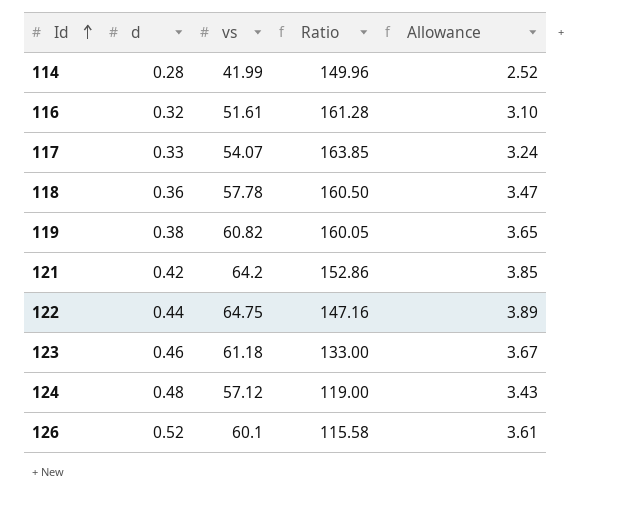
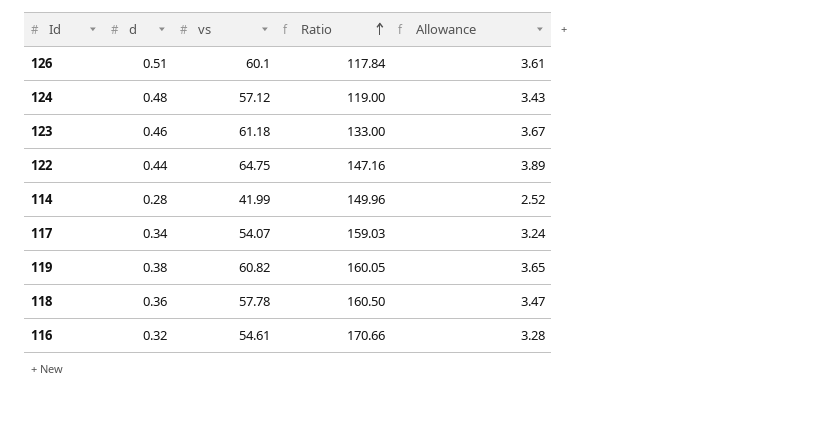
row order: Id ascending -> Ratio ascending
row 121: 0.42 | 64.2 | 152.86 | 3.85 -> none
126 | d: 0.52 -> 0.51
126 | Ratio: 115.58 -> 117.84
117 | d: 0.33 -> 0.34
117 | Ratio: 163.85 -> 159.03
116 | vs: 51.61 -> 54.61
116 | Ratio: 161.28 -> 170.66
116 | Allowance: 3.10 -> 3.28

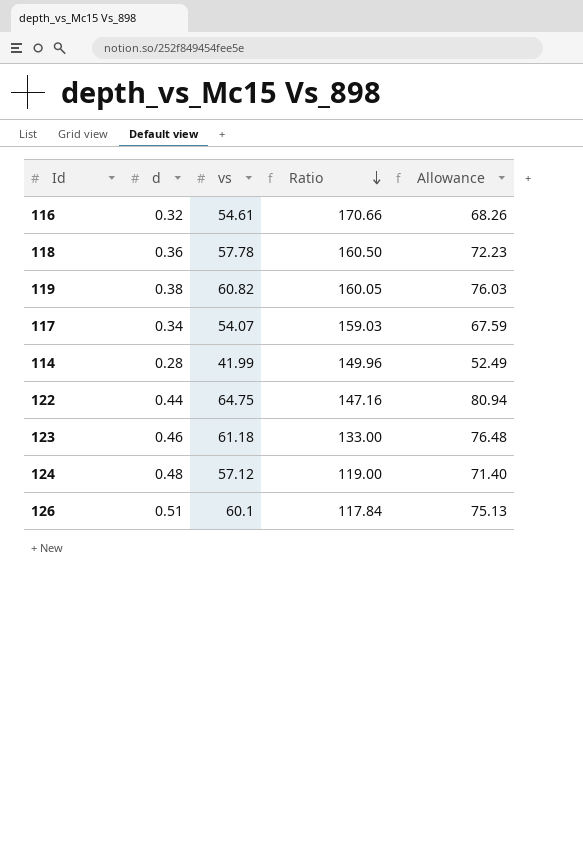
row order: Ratio ascending -> Ratio descending
column Allowance | formula: [vs] * 0.06 -> [vs] * 1.25

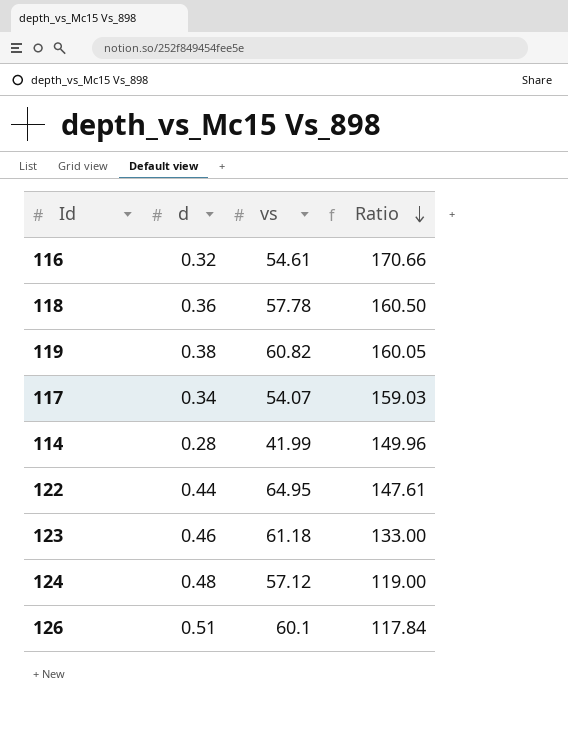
column Allowance | formula: [vs] * 1.25 -> none
122 | vs: 64.75 -> 64.95
122 | Ratio: 147.16 -> 147.61

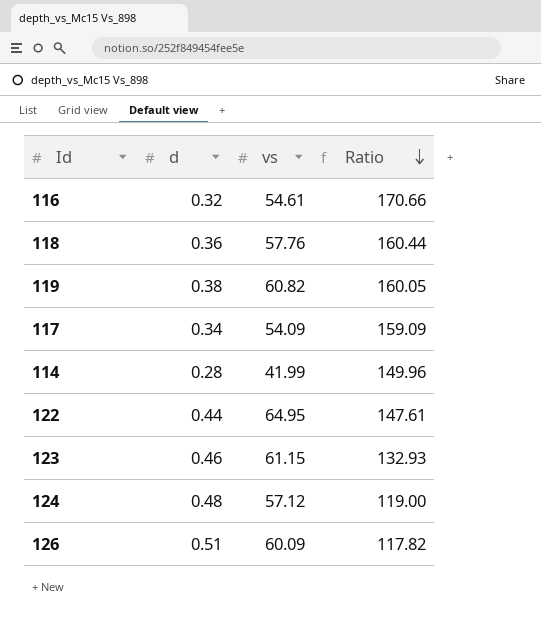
118 | vs: 57.78 -> 57.76
118 | Ratio: 160.50 -> 160.44
117 | vs: 54.07 -> 54.09
117 | Ratio: 159.03 -> 159.09
123 | vs: 61.18 -> 61.15
123 | Ratio: 133.00 -> 132.93
126 | vs: 60.1 -> 60.09
126 | Ratio: 117.84 -> 117.82

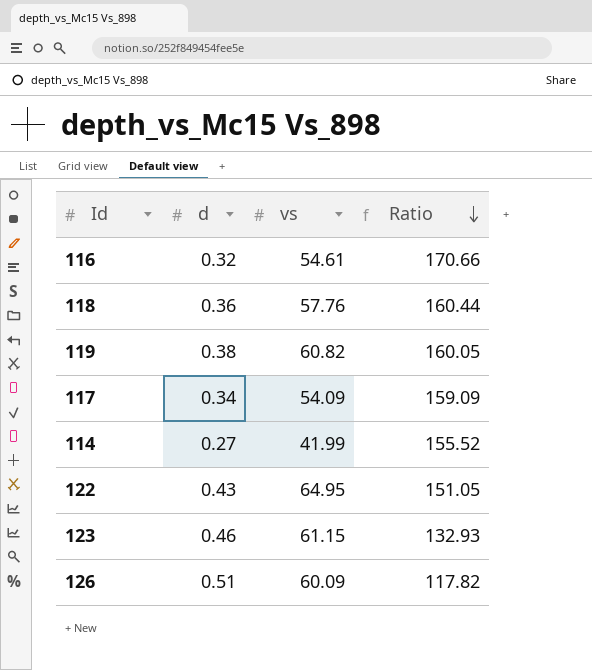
row 124: 0.48 | 57.12 | 119.00 -> none
114 | d: 0.28 -> 0.27
114 | Ratio: 149.96 -> 155.52
122 | d: 0.44 -> 0.43
122 | Ratio: 147.61 -> 151.05

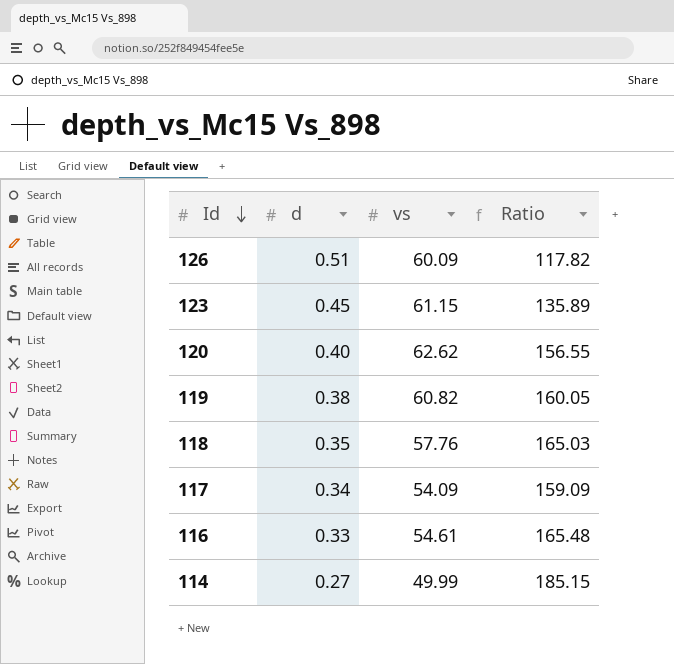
row order: Ratio descending -> Id descending
row 122: 0.43 | 64.95 | 151.05 -> none
123 | d: 0.46 -> 0.45
123 | Ratio: 132.93 -> 135.89
row 120: none -> 0.40 | 62.62 | 156.55
118 | d: 0.36 -> 0.35
118 | Ratio: 160.44 -> 165.03
116 | d: 0.32 -> 0.33
116 | Ratio: 170.66 -> 165.48
114 | vs: 41.99 -> 49.99
114 | Ratio: 155.52 -> 185.15

